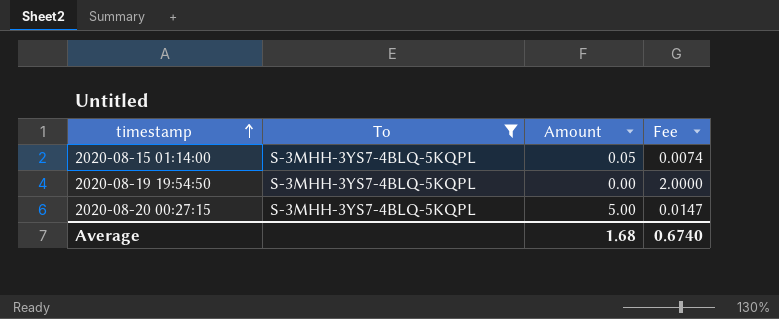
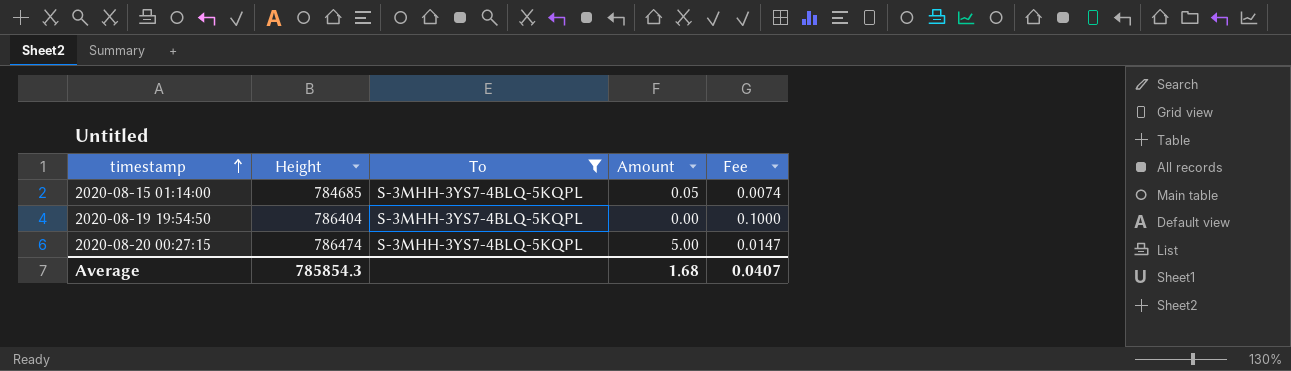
column Height | position: none -> 2
2020-08-19 19:54:50 | Fee: 2.0000 -> 0.1000
Average | Fee: 0.6740 -> 0.0407

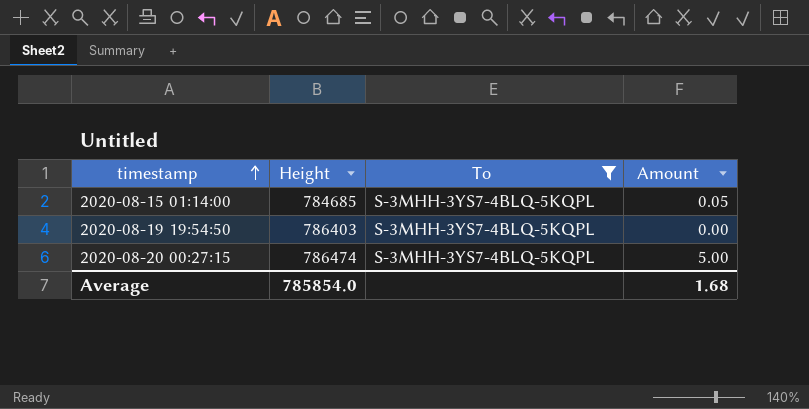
column Fee | position: 5 -> none
2020-08-19 19:54:50 | Height: 786404 -> 786403
Average | Height: 785854.3 -> 785854.0

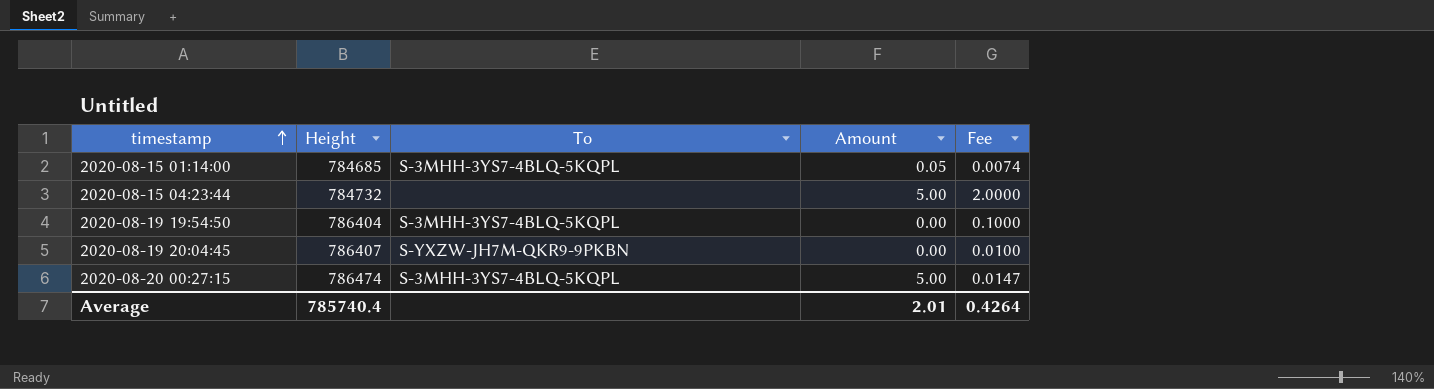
filter: To = S-3MHH-3YS7-4BLQ-5KQPL -> none
column Fee | position: none -> 5
2020-08-19 19:54:50 | Height: 786403 -> 786404
Average | Height: 785854.0 -> 785740.4
Average | Amount: 1.68 -> 2.01

